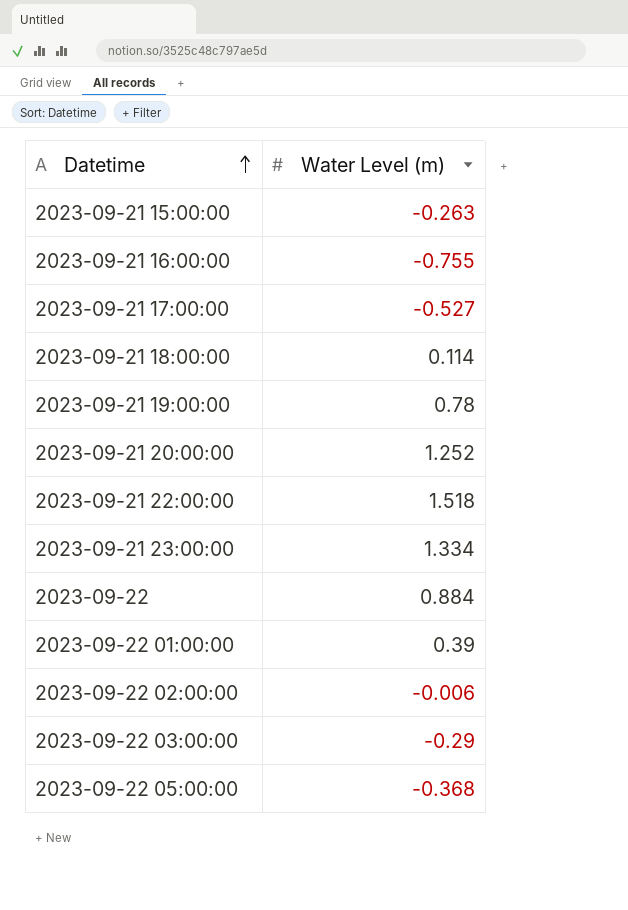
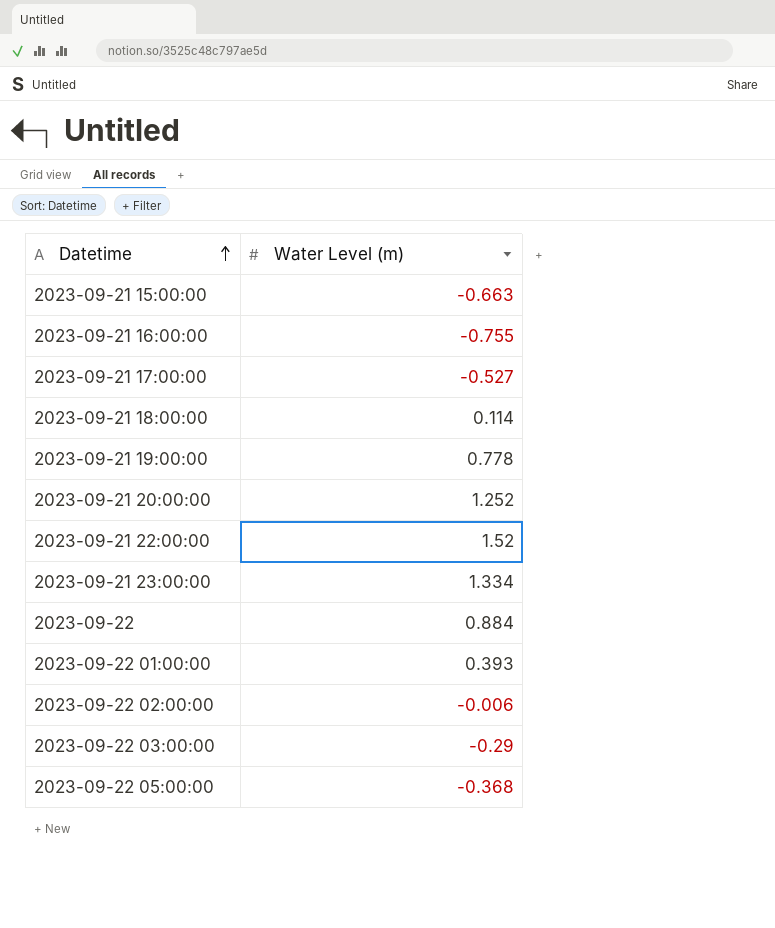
2023-09-21 15:00:00 | Water Level (m): -0.263 -> -0.663
2023-09-21 19:00:00 | Water Level (m): 0.78 -> 0.778
2023-09-21 22:00:00 | Water Level (m): 1.518 -> 1.52
2023-09-22 01:00:00 | Water Level (m): 0.39 -> 0.393

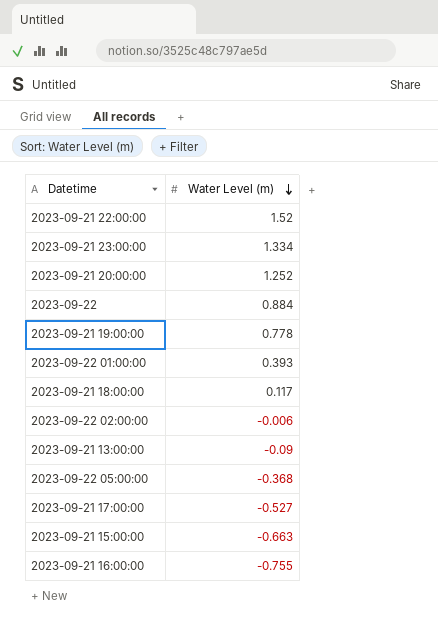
row order: Datetime ascending -> Water Level (m) descending
row 2023-09-22 03:00:00: -0.29 -> none
2023-09-21 18:00:00 | Water Level (m): 0.114 -> 0.117
row 2023-09-21 13:00:00: none -> -0.09

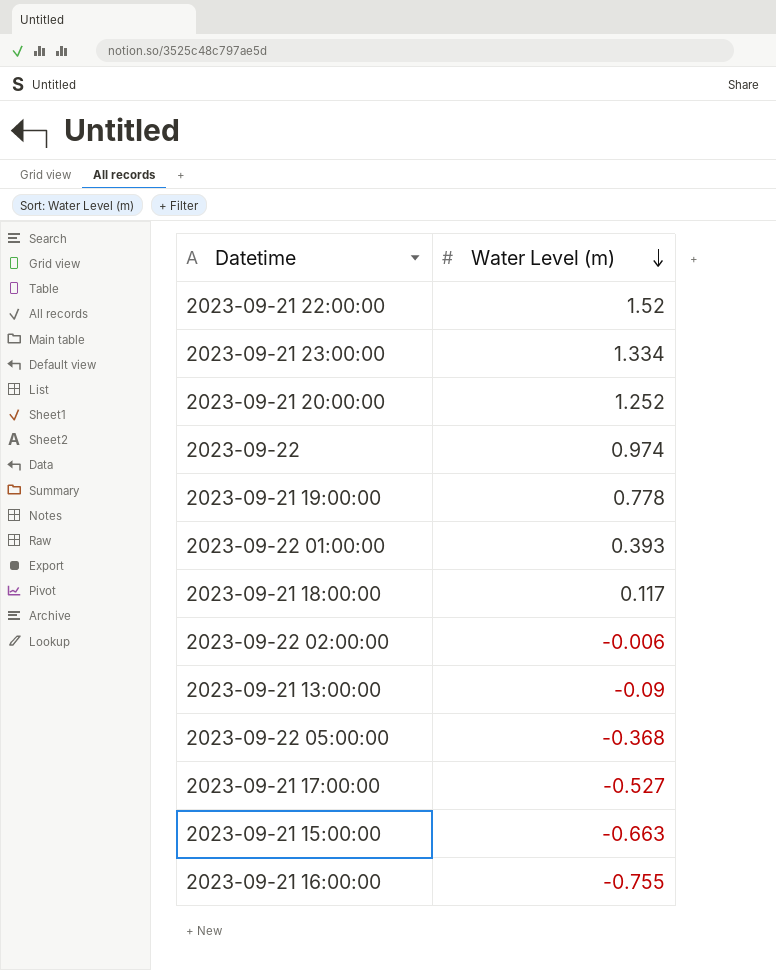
2023-09-22 | Water Level (m): 0.884 -> 0.974

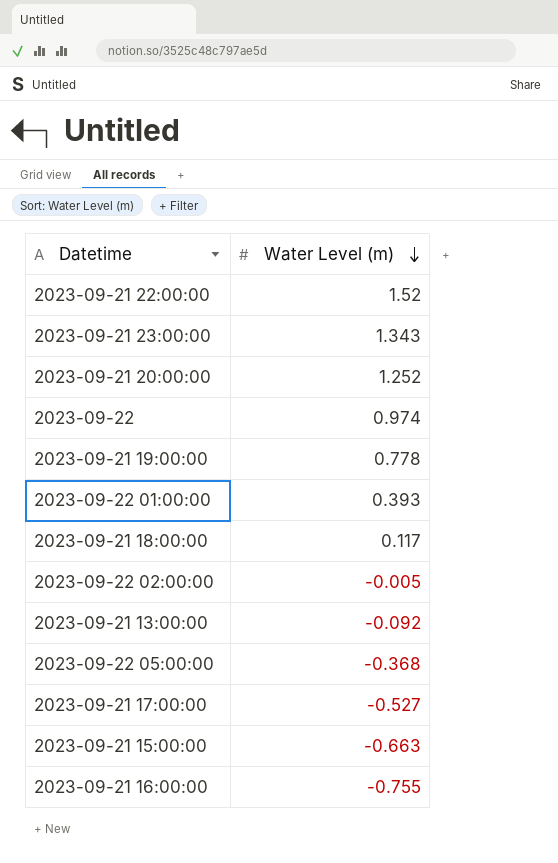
2023-09-21 23:00:00 | Water Level (m): 1.334 -> 1.343
2023-09-22 02:00:00 | Water Level (m): -0.006 -> -0.005
2023-09-21 13:00:00 | Water Level (m): -0.09 -> -0.092

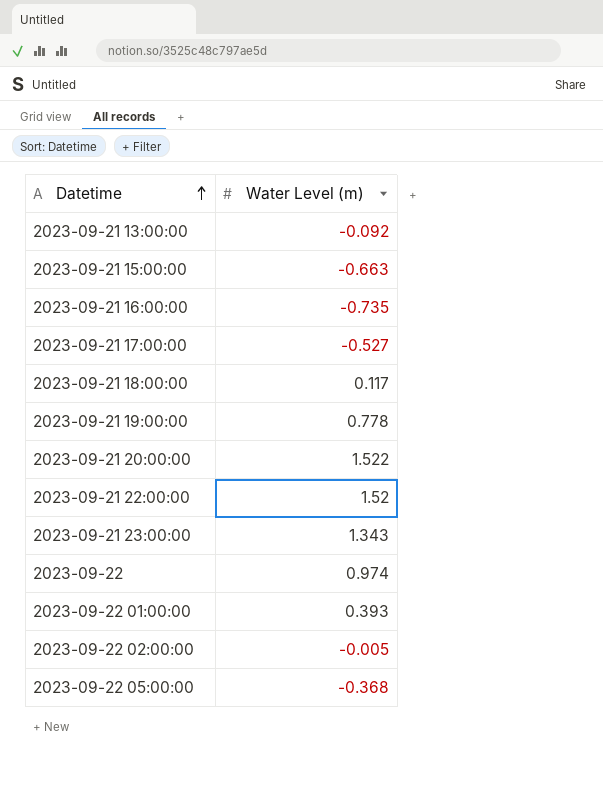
row order: Water Level (m) descending -> Datetime ascending
2023-09-21 16:00:00 | Water Level (m): -0.755 -> -0.735
2023-09-21 20:00:00 | Water Level (m): 1.252 -> 1.522

